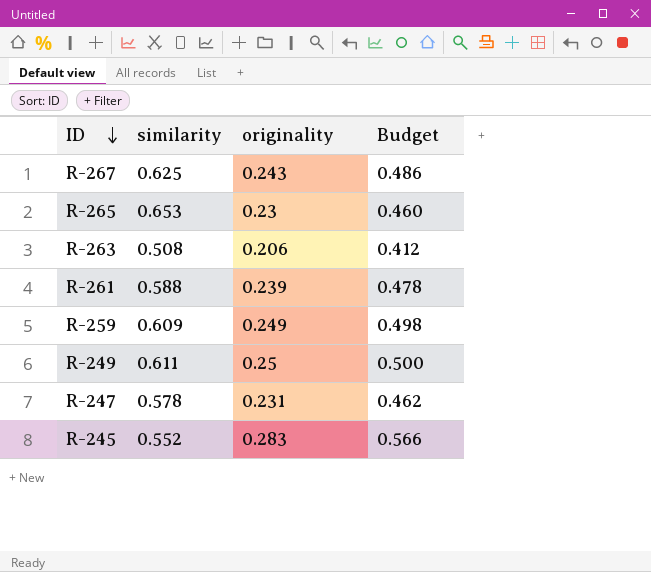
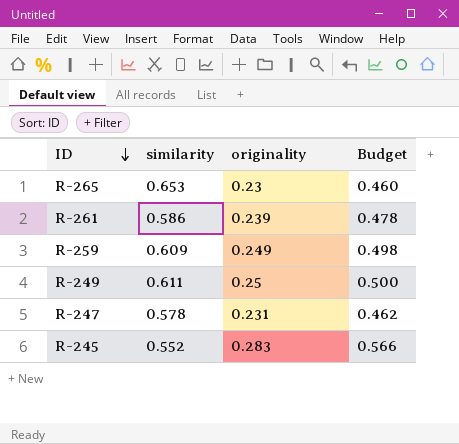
row R-267: 0.625 | 0.243 | 0.486 -> none
row R-263: 0.508 | 0.206 | 0.412 -> none
R-261 | similarity: 0.588 -> 0.586

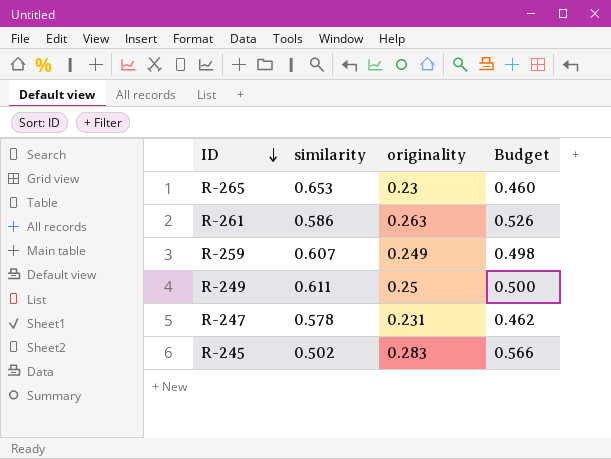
R-261 | originality: 0.239 -> 0.263
R-261 | Budget: 0.478 -> 0.526
R-259 | similarity: 0.609 -> 0.607
R-245 | similarity: 0.552 -> 0.502

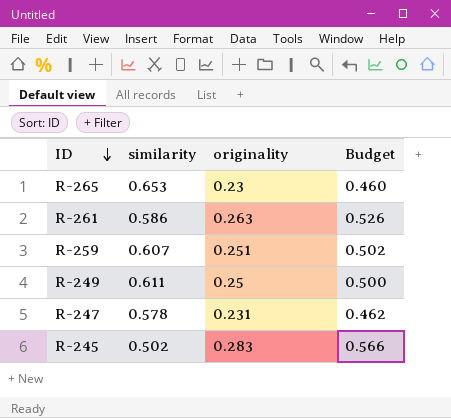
R-259 | originality: 0.249 -> 0.251
R-259 | Budget: 0.498 -> 0.502

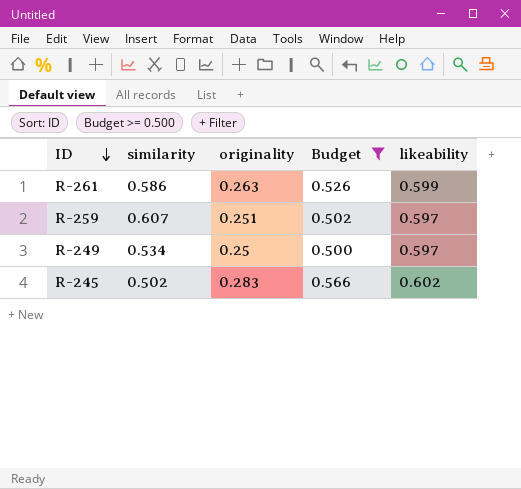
filter: none -> Budget >= 0.500
column likeability | position: none -> 5
R-249 | similarity: 0.611 -> 0.534

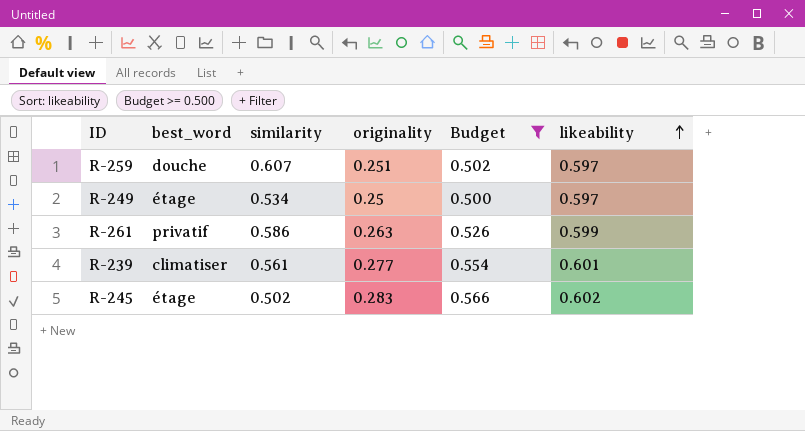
row order: ID descending -> likeability ascending
column best_word | position: none -> 2
row R-239: none -> climatiser | 0.561 | 0.277 | 0.554 | 0.601

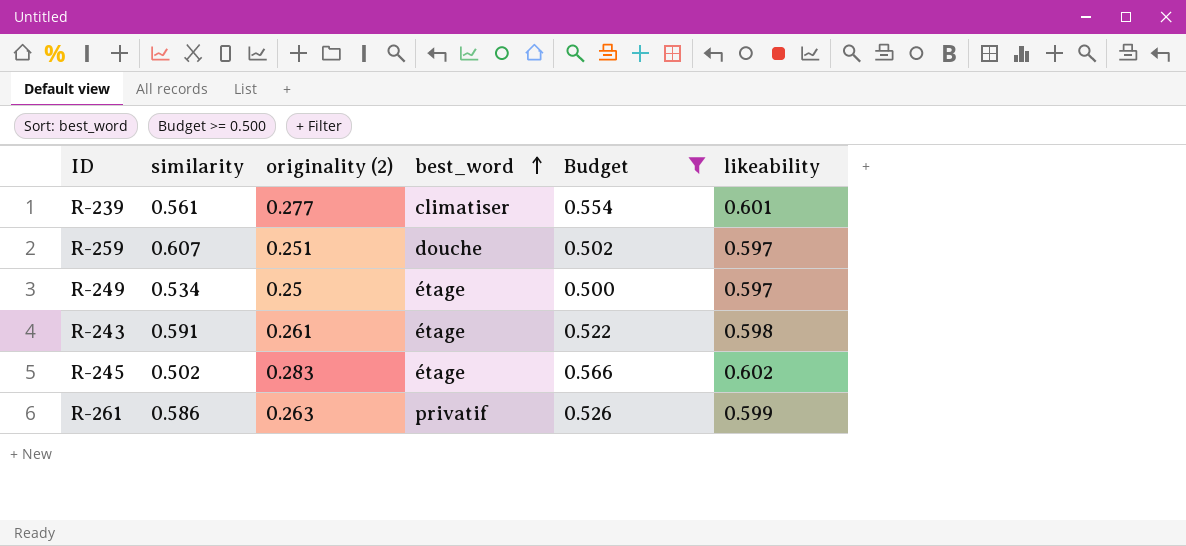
row order: likeability ascending -> best_word ascending
column name: originality -> originality (2)
column best_word | position: 2 -> 4
row R-243: none -> 0.591 | 0.261 | étage | 0.522 | 0.598

